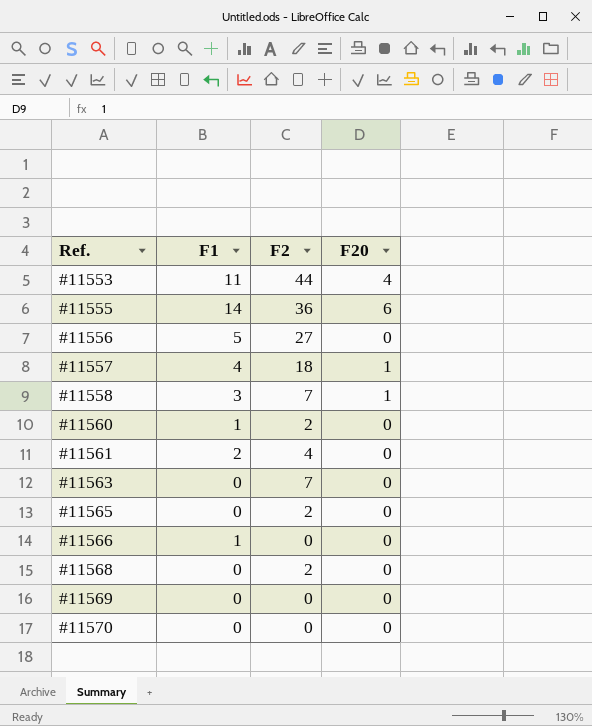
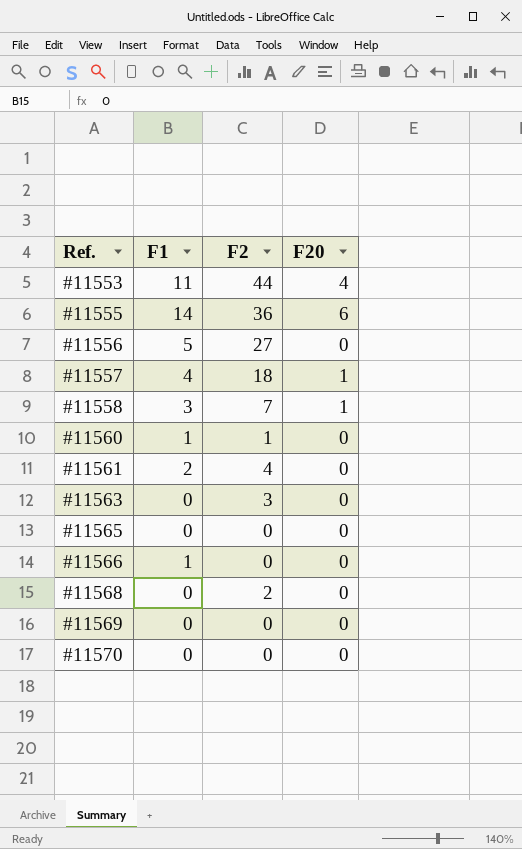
#11560 | F2: 2 -> 1
#11563 | F2: 7 -> 3
#11565 | F2: 2 -> 0

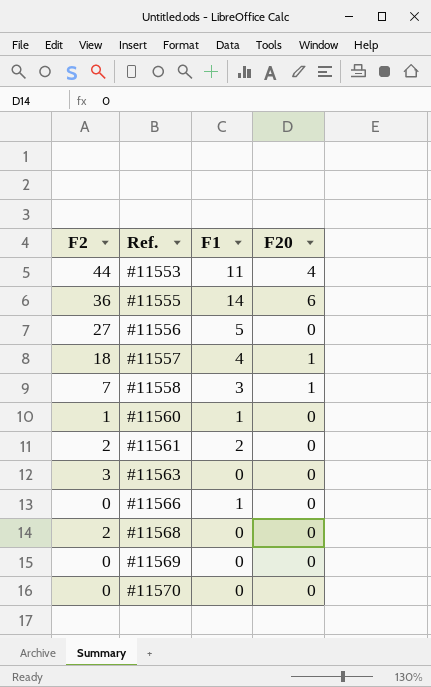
column F2 | position: 3 -> 1
row #11565: 0 | 0 | 0 -> none
#11561 | F2: 4 -> 2

